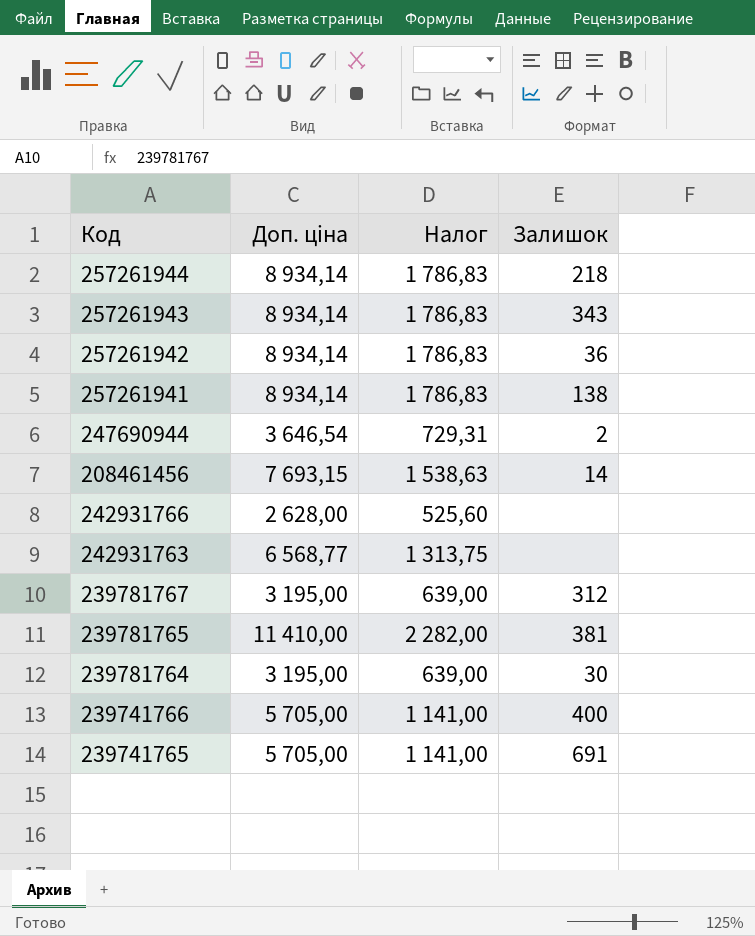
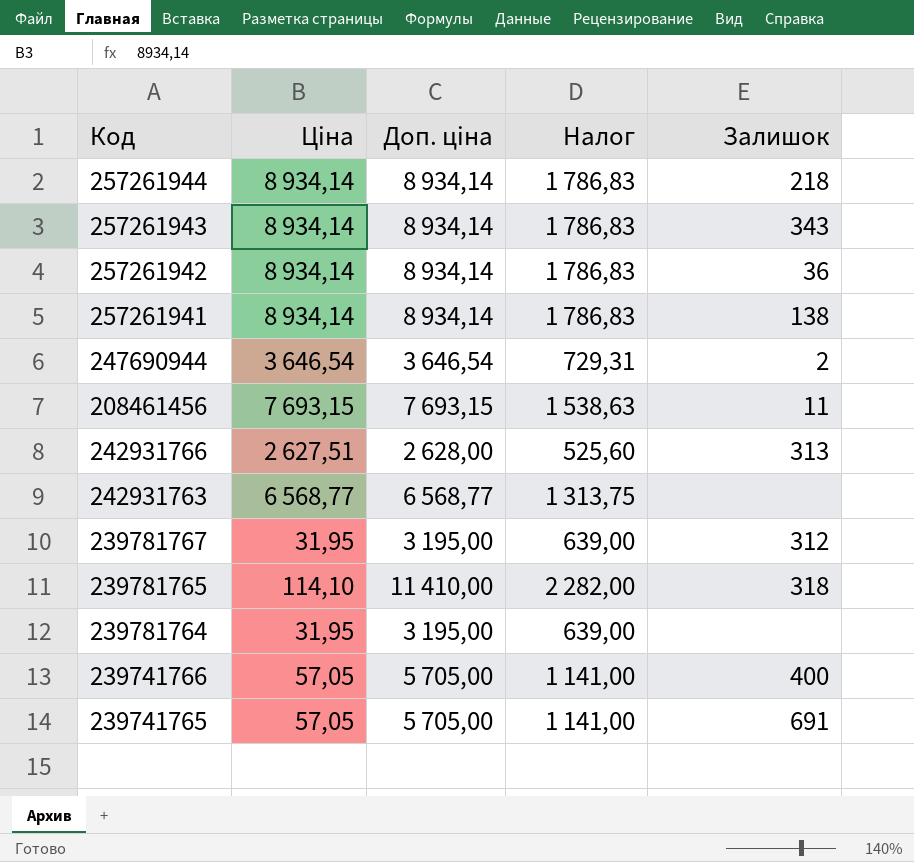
column Ціна | position: none -> 2
208461456 | Залишок: 14 -> 11
242931766 | Залишок: none -> 313
239781765 | Залишок: 381 -> 318
239781764 | Залишок: 30 -> none

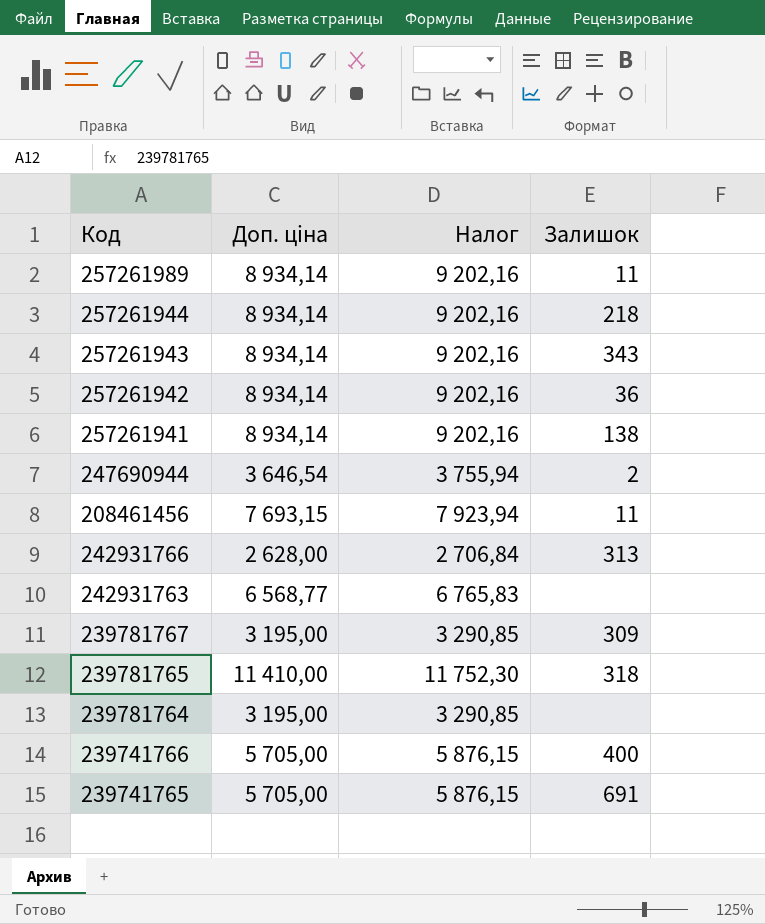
column Ціна | position: 2 -> none
column Налог | formula: [Доп. ціна] * 0,2 -> [Доп. ціна] * 1,03
row 257261989: none -> 8 934,14 | 9 202,16 | 11
239781767 | Залишок: 312 -> 309

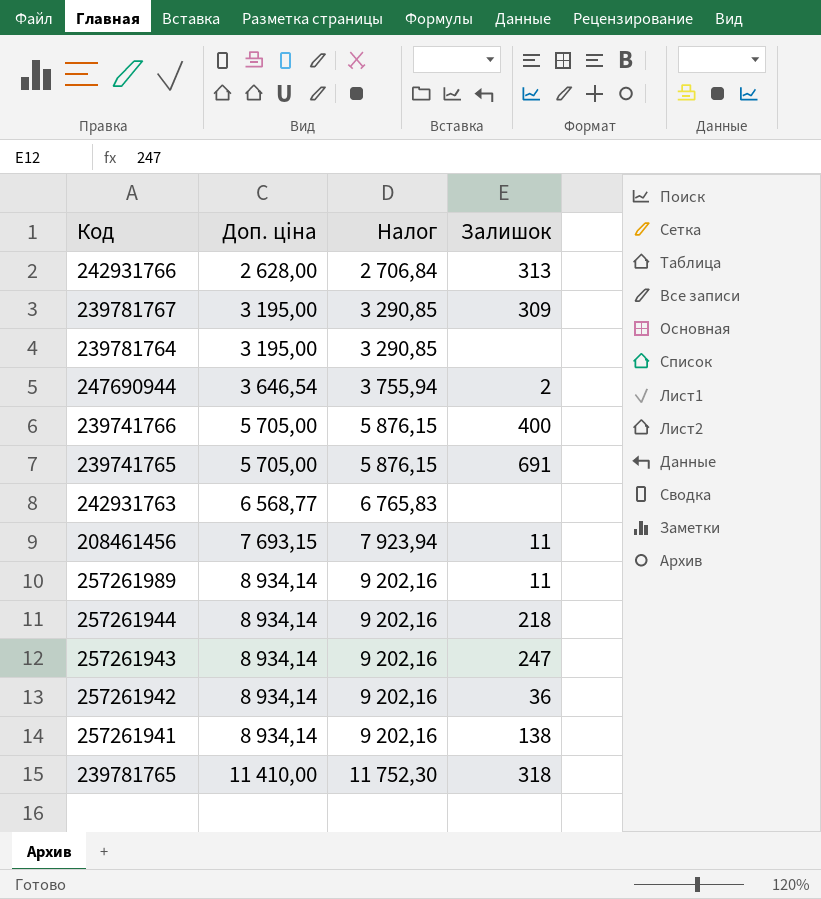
row order: none -> Доп. ціна ascending
257261943 | Залишок: 343 -> 247

